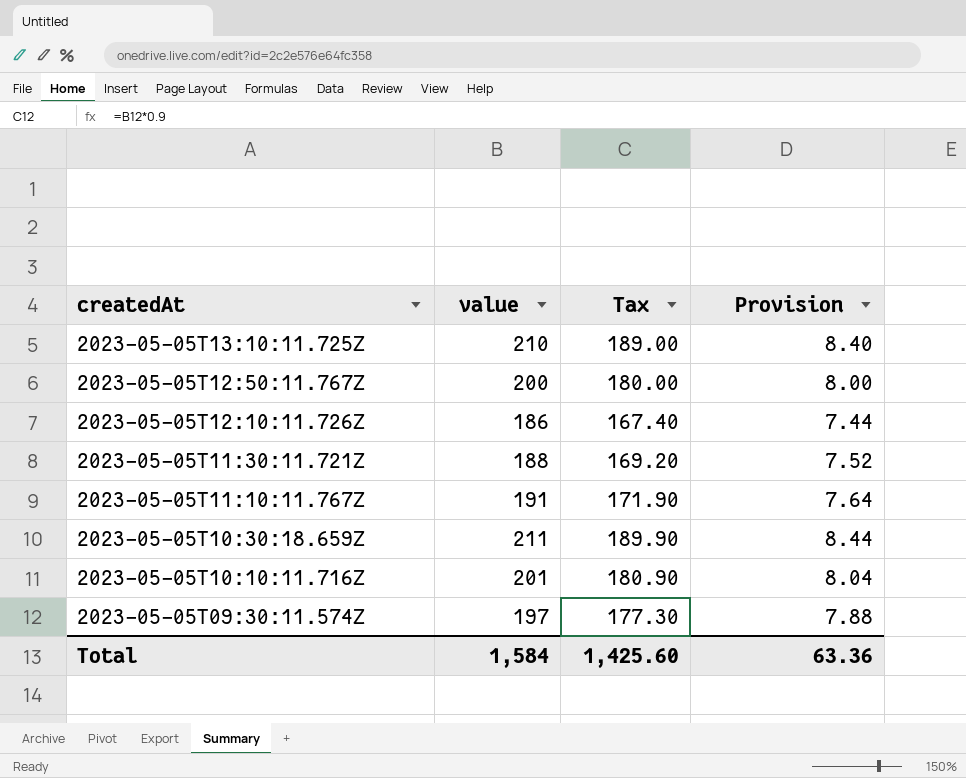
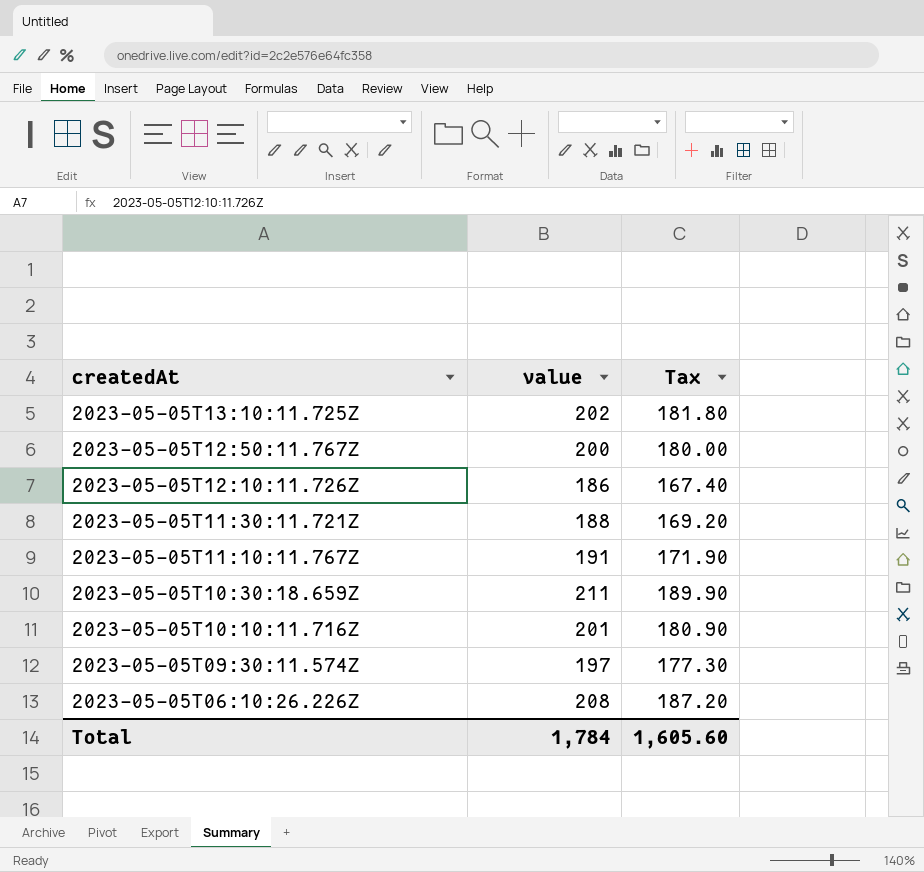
column Provision | formula: [value] * 0.04 -> none
2023-05-05T13:10:11.725Z | value: 210 -> 202
2023-05-05T13:10:11.725Z | Tax: 189.00 -> 181.80
row 2023-05-05T06:10:26.226Z: none -> 208 | 187.20
Total | value: 1,584 -> 1,784
Total | Tax: 1,425.60 -> 1,605.60

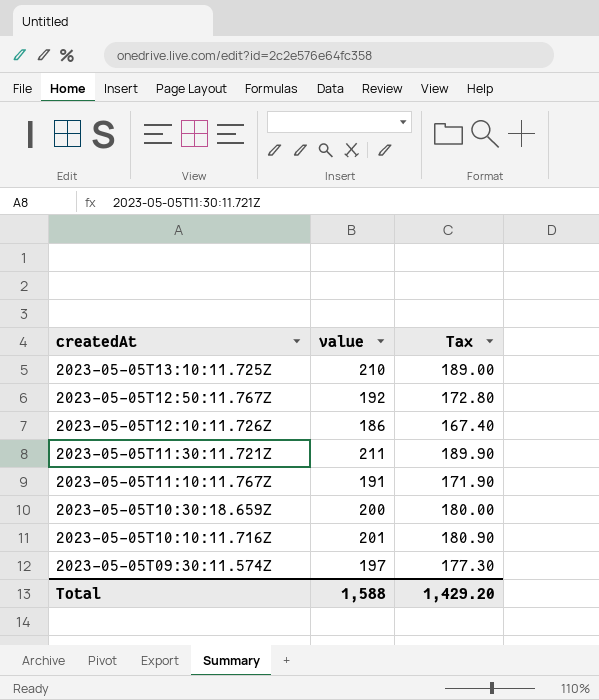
row 2023-05-05T06:10:26.226Z: 208 | 187.20 -> none
2023-05-05T13:10:11.725Z | value: 202 -> 210
2023-05-05T13:10:11.725Z | Tax: 181.80 -> 189.00
2023-05-05T12:50:11.767Z | value: 200 -> 192
2023-05-05T12:50:11.767Z | Tax: 180.00 -> 172.80
2023-05-05T11:30:11.721Z | value: 188 -> 211
2023-05-05T11:30:11.721Z | Tax: 169.20 -> 189.90
2023-05-05T10:30:18.659Z | value: 211 -> 200
2023-05-05T10:30:18.659Z | Tax: 189.90 -> 180.00
Total | value: 1,784 -> 1,588
Total | Tax: 1,605.60 -> 1,429.20

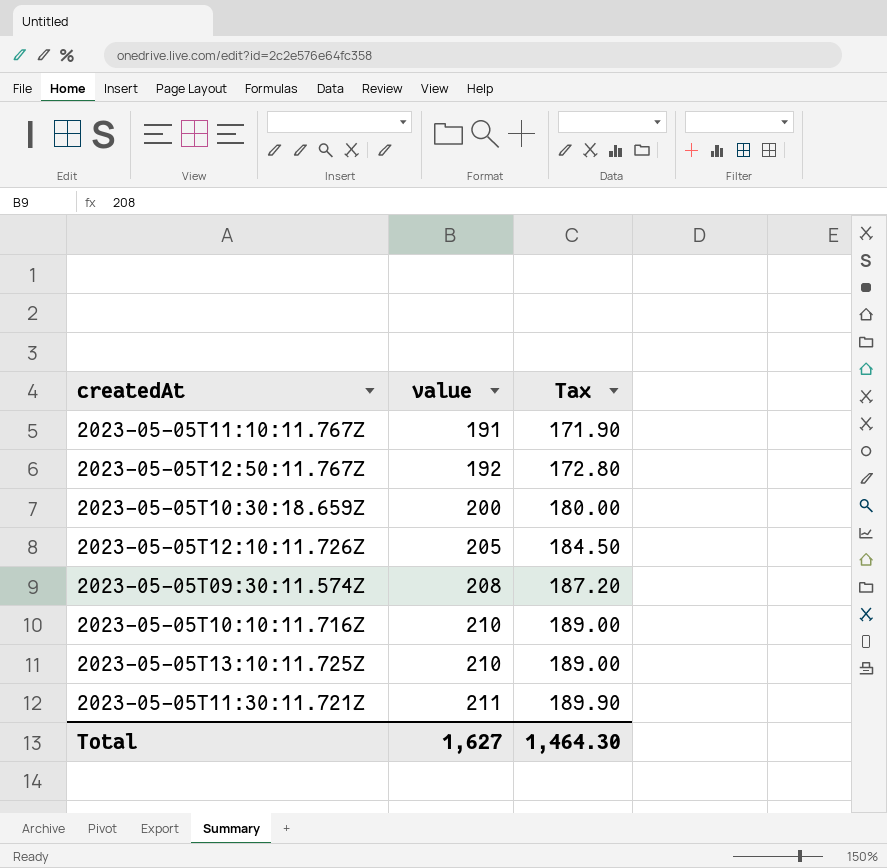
row order: createdAt descending -> value ascending
2023-05-05T12:10:11.726Z | value: 186 -> 205
2023-05-05T12:10:11.726Z | Tax: 167.40 -> 184.50
2023-05-05T09:30:11.574Z | value: 197 -> 208
2023-05-05T09:30:11.574Z | Tax: 177.30 -> 187.20
2023-05-05T10:10:11.716Z | value: 201 -> 210
2023-05-05T10:10:11.716Z | Tax: 180.90 -> 189.00
Total | value: 1,588 -> 1,627
Total | Tax: 1,429.20 -> 1,464.30

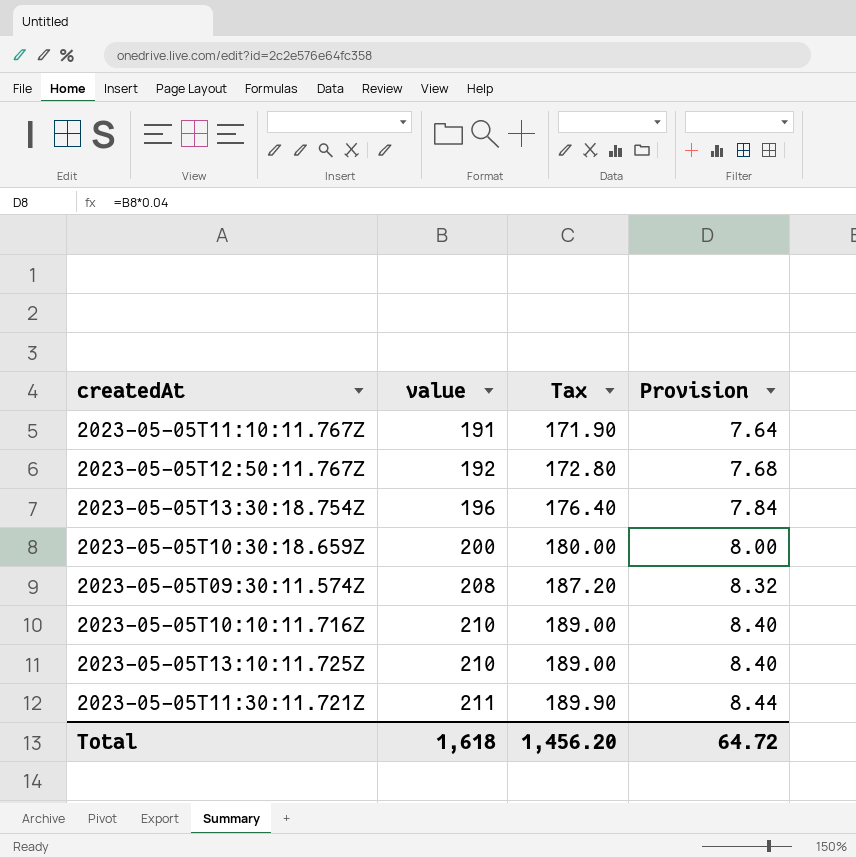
column Provision | formula: none -> [value] * 0.04
row 2023-05-05T12:10:11.726Z: 205 | 184.50 -> none
row 2023-05-05T13:30:18.754Z: none -> 196 | 176.40 | 7.84
Total | value: 1,627 -> 1,618
Total | Tax: 1,464.30 -> 1,456.20

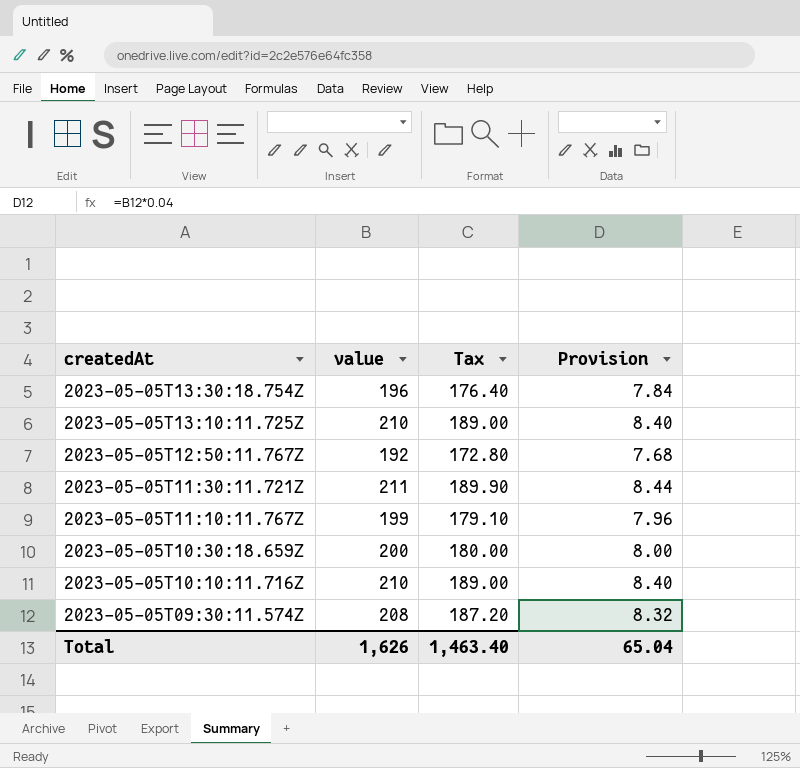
row order: value ascending -> createdAt descending
2023-05-05T11:10:11.767Z | value: 191 -> 199
2023-05-05T11:10:11.767Z | Tax: 171.90 -> 179.10
2023-05-05T11:10:11.767Z | Provision: 7.64 -> 7.96
Total | value: 1,618 -> 1,626
Total | Tax: 1,456.20 -> 1,463.40
Total | Provision: 64.72 -> 65.04

